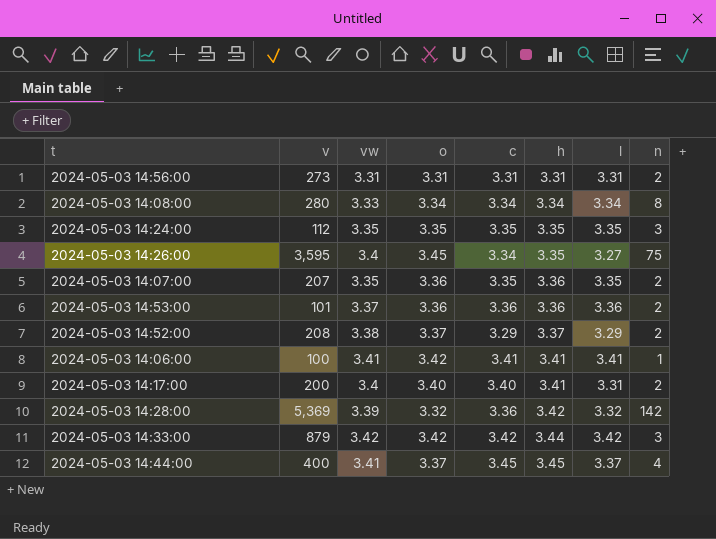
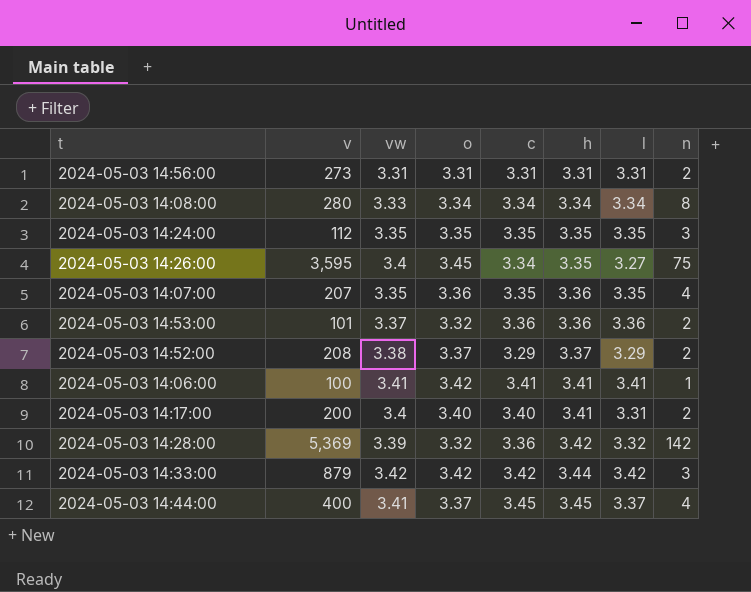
2024-05-03 14:07:00 | n: 2 -> 4
2024-05-03 14:53:00 | o: 3.36 -> 3.32

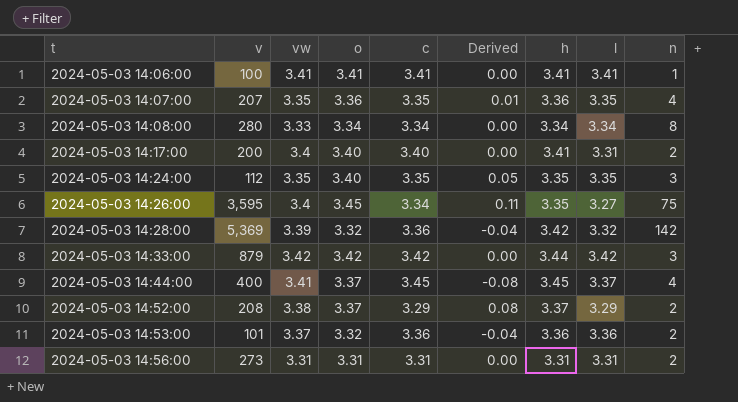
row order: h ascending -> t ascending
column Derived | formula: none -> [o] - [c]
2024-05-03 14:06:00 | o: 3.42 -> 3.41
2024-05-03 14:24:00 | o: 3.35 -> 3.40

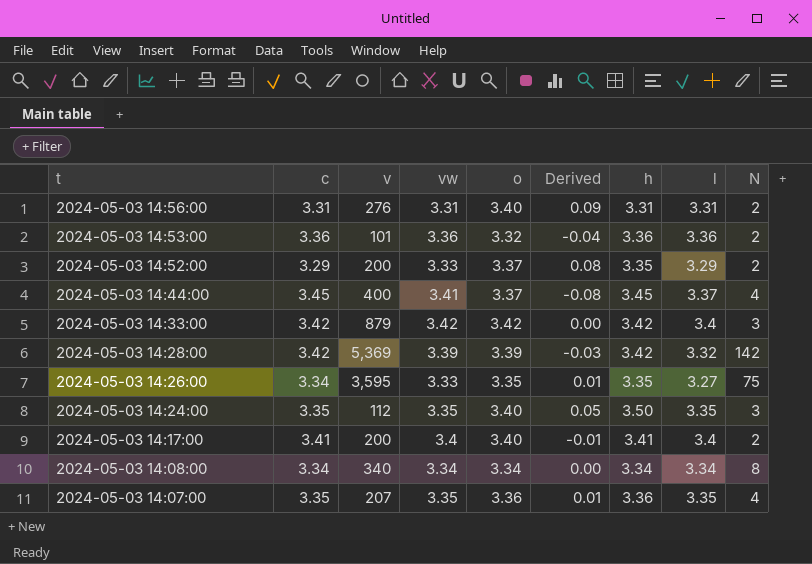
row order: t ascending -> t descending
column c | position: 5 -> 2
column name: n -> N
row 2024-05-03 14:06:00: 100 | 3.41 | 3.41 | 3.41 | 0.00 | 3.41 | 3.41 | 1 -> none
2024-05-03 14:56:00 | v: 273 -> 276
2024-05-03 14:56:00 | o: 3.31 -> 3.40
2024-05-03 14:56:00 | Derived: 0.00 -> 0.09
2024-05-03 14:53:00 | vw: 3.37 -> 3.36
2024-05-03 14:52:00 | v: 208 -> 200
2024-05-03 14:52:00 | vw: 3.38 -> 3.33
2024-05-03 14:52:00 | h: 3.37 -> 3.35
2024-05-03 14:33:00 | h: 3.44 -> 3.42
2024-05-03 14:33:00 | l: 3.42 -> 3.4
2024-05-03 14:28:00 | c: 3.36 -> 3.42
2024-05-03 14:28:00 | o: 3.32 -> 3.39
2024-05-03 14:28:00 | Derived: -0.04 -> -0.03
2024-05-03 14:26:00 | vw: 3.4 -> 3.33
2024-05-03 14:26:00 | o: 3.45 -> 3.35
2024-05-03 14:26:00 | Derived: 0.11 -> 0.01
2024-05-03 14:24:00 | h: 3.35 -> 3.50
2024-05-03 14:17:00 | c: 3.40 -> 3.41
2024-05-03 14:17:00 | Derived: 0.00 -> -0.01
2024-05-03 14:17:00 | l: 3.31 -> 3.4
2024-05-03 14:08:00 | v: 280 -> 340
2024-05-03 14:08:00 | vw: 3.33 -> 3.34

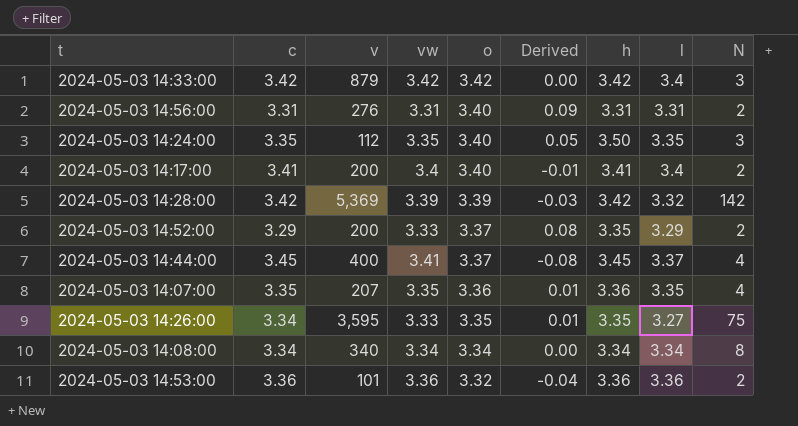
row order: t descending -> o descending

